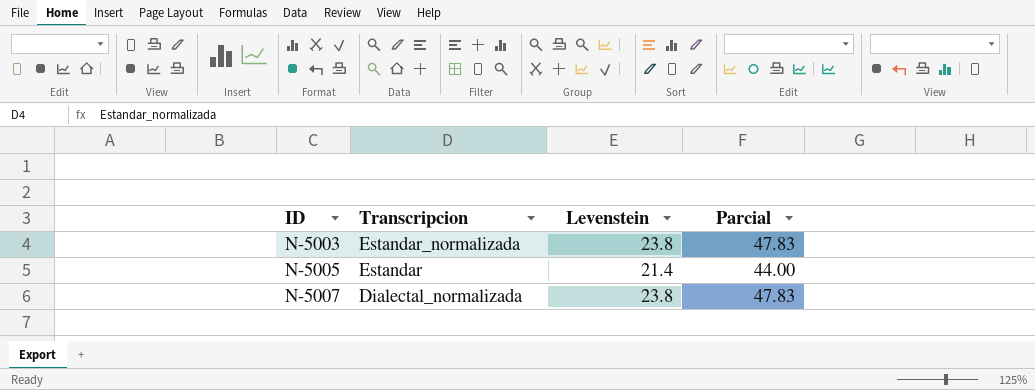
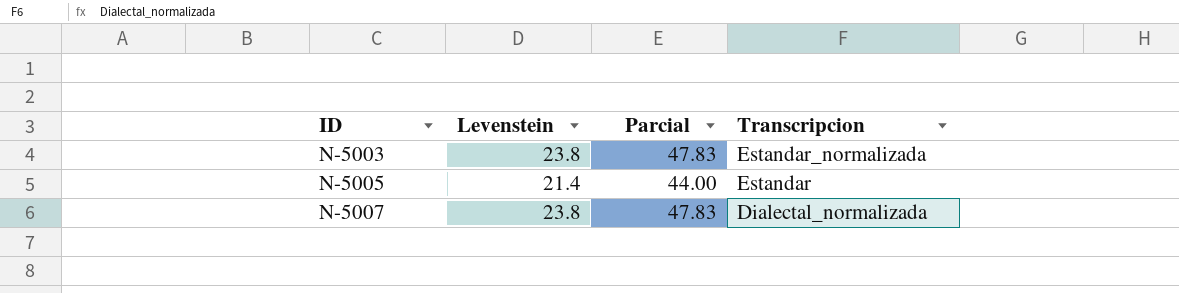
column Transcripcion | position: 2 -> 4

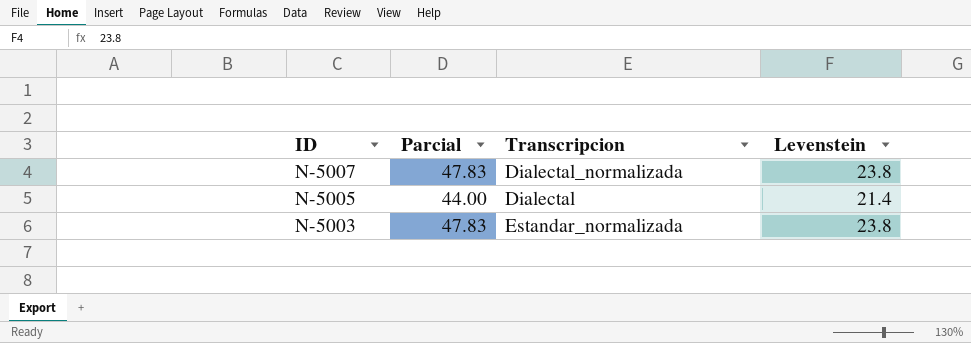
row order: ID ascending -> ID descending
column Levenstein | position: 2 -> 4
N-5005 | Transcripcion: Estandar -> Dialectal

